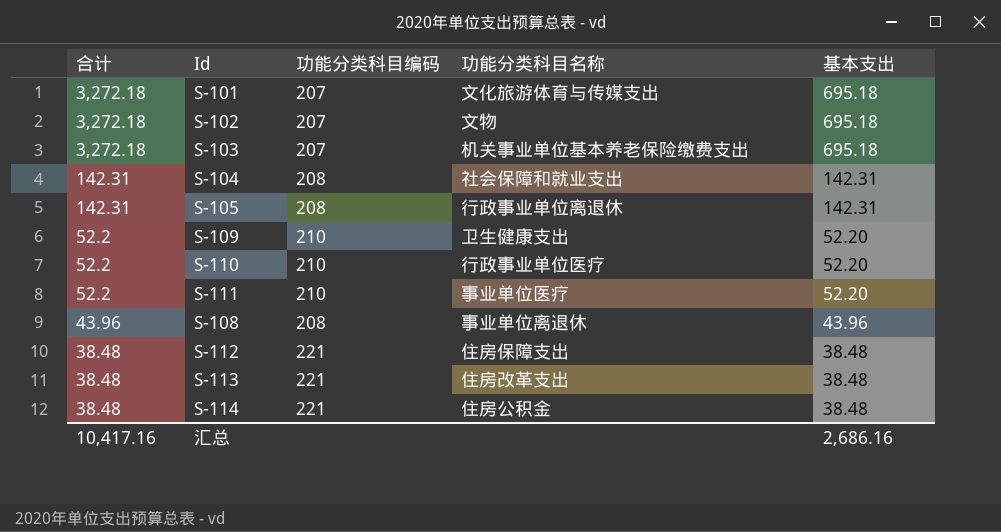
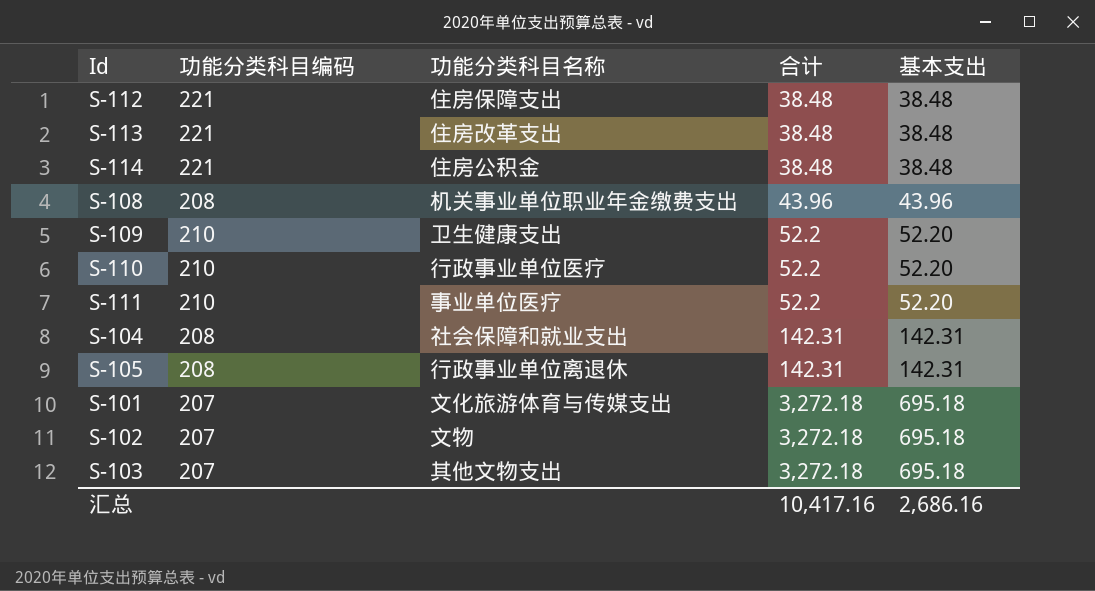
row order: 合计 descending -> 合计 ascending
column 合计 | position: 1 -> 4
S-108 | 功能分类科目名称: 事业单位离退休 -> 机关事业单位职业年金缴费支出
S-103 | 功能分类科目名称: 机关事业单位基本养老保险缴费支出 -> 其他文物支出

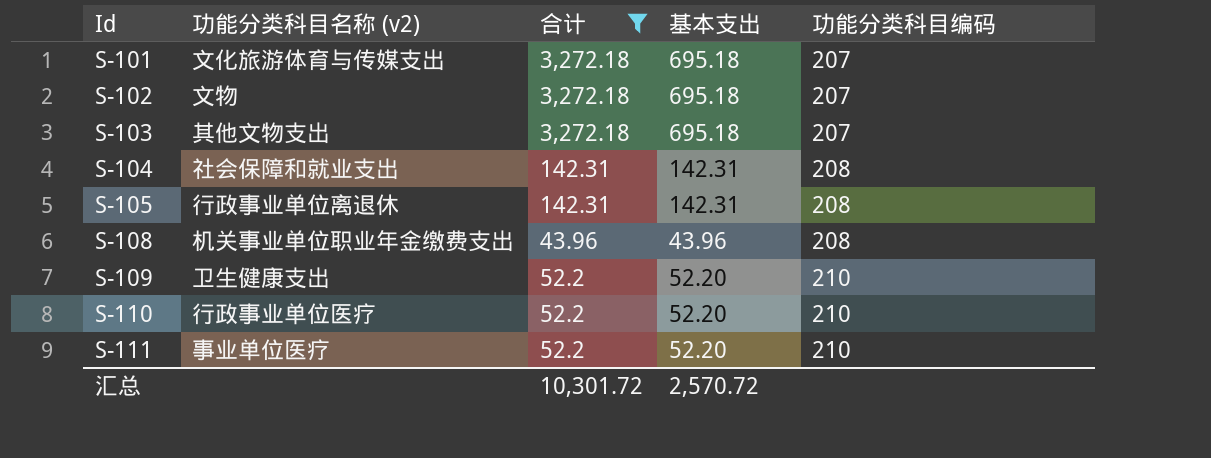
filter: none -> 合计 != 38.48
row order: 合计 ascending -> Id ascending
column name: 功能分类科目名称 -> 功能分类科目名称 (v2)
column 功能分类科目编码 | position: 2 -> 5
汇总 | 合计: 10,417.16 -> 10,301.72
汇总 | 基本支出: 2,686.16 -> 2,570.72

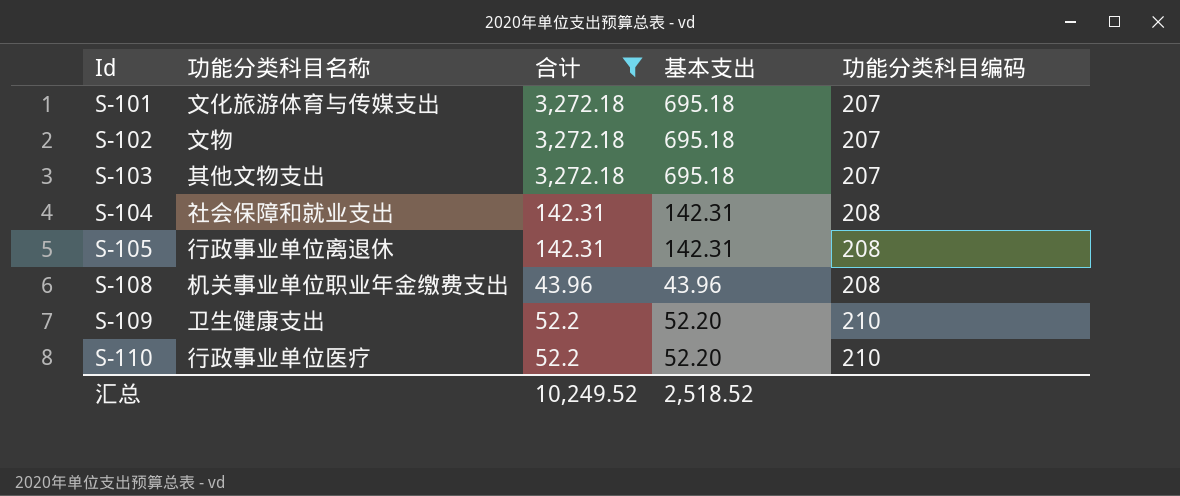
column name: 功能分类科目名称 (v2) -> 功能分类科目名称
row S-111: 事业单位医疗 | 52.2 | 52.20 | 210 -> none
汇总 | 合计: 10,301.72 -> 10,249.52
汇总 | 基本支出: 2,570.72 -> 2,518.52

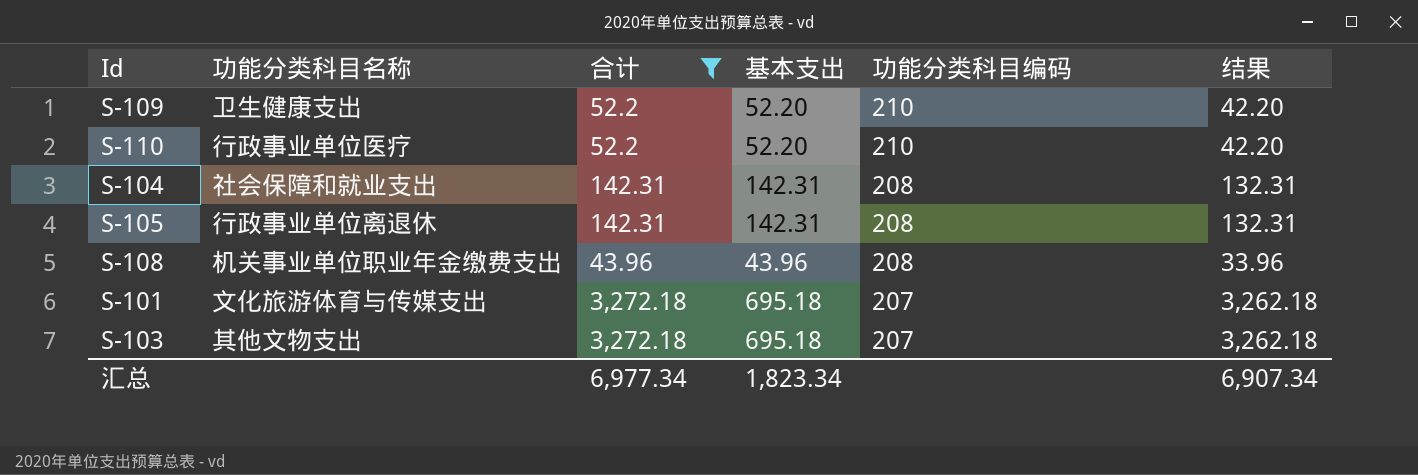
row order: Id ascending -> 功能分类科目编码 descending
column 结果 | formula: none -> [合计] - 10
row S-102: 文物 | 3,272.18 | 695.18 | 207 -> none
汇总 | 合计: 10,249.52 -> 6,977.34
汇总 | 基本支出: 2,518.52 -> 1,823.34

